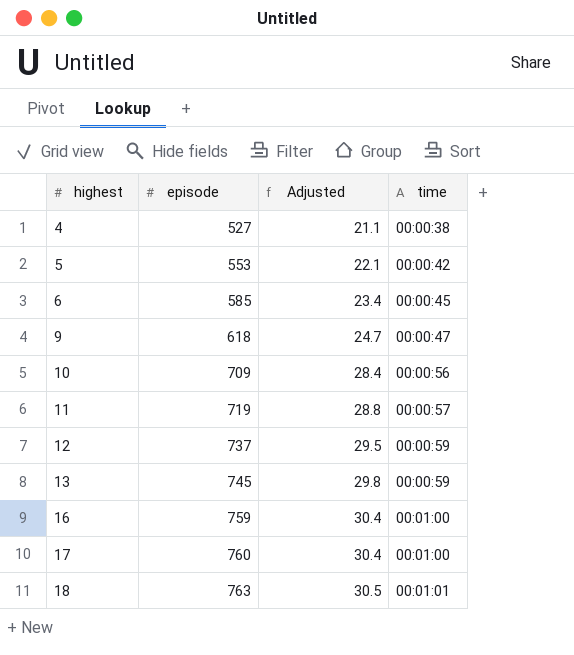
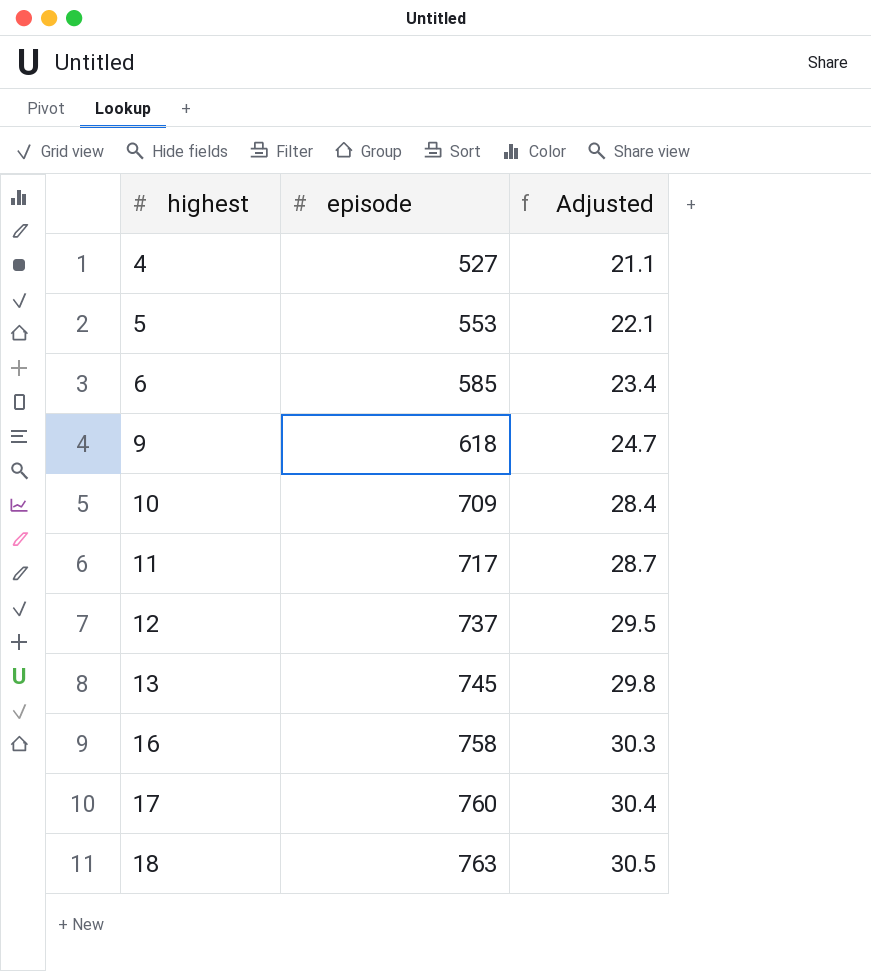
column time | position: 4 -> none
11 | episode: 719 -> 717
11 | Adjusted: 28.8 -> 28.7
16 | episode: 759 -> 758
16 | Adjusted: 30.4 -> 30.3

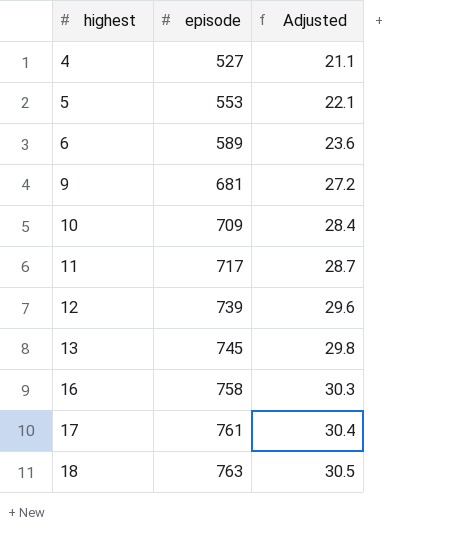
6 | episode: 585 -> 589
6 | Adjusted: 23.4 -> 23.6
9 | episode: 618 -> 681
9 | Adjusted: 24.7 -> 27.2
12 | episode: 737 -> 739
12 | Adjusted: 29.5 -> 29.6
17 | episode: 760 -> 761

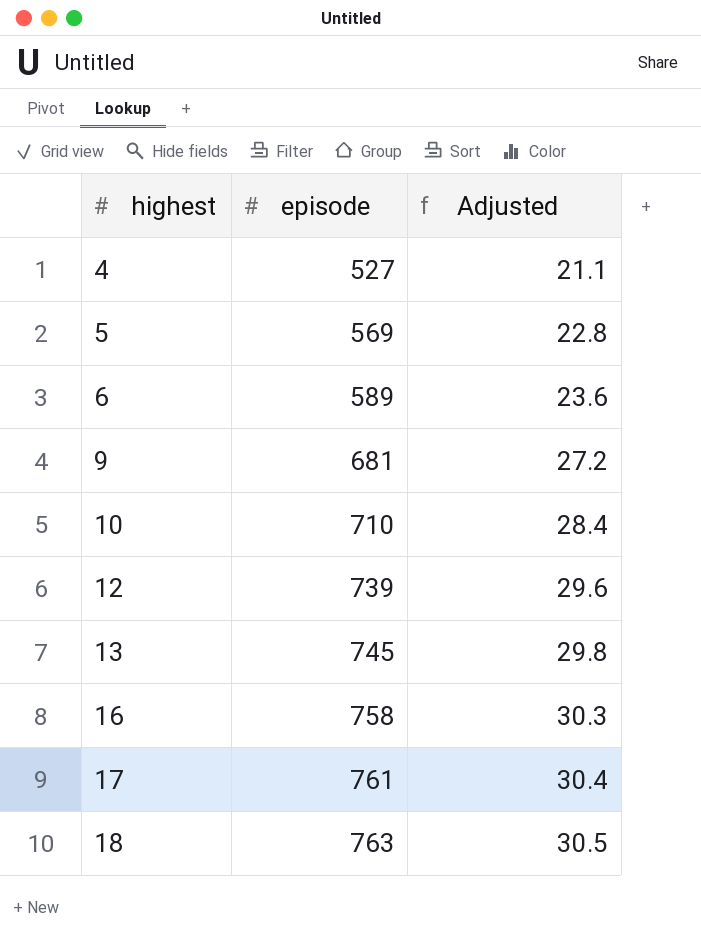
row 11: 717 | 28.7 -> none
5 | episode: 553 -> 569
5 | Adjusted: 22.1 -> 22.8
10 | episode: 709 -> 710

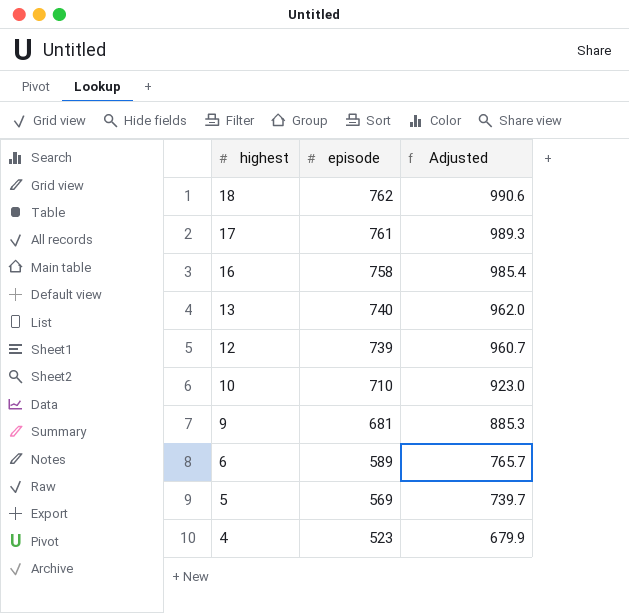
row order: highest ascending -> highest descending
column Adjusted | formula: [episode] * 0.04 -> [episode] * 1.3
18 | episode: 763 -> 762
13 | episode: 745 -> 740
4 | episode: 527 -> 523

